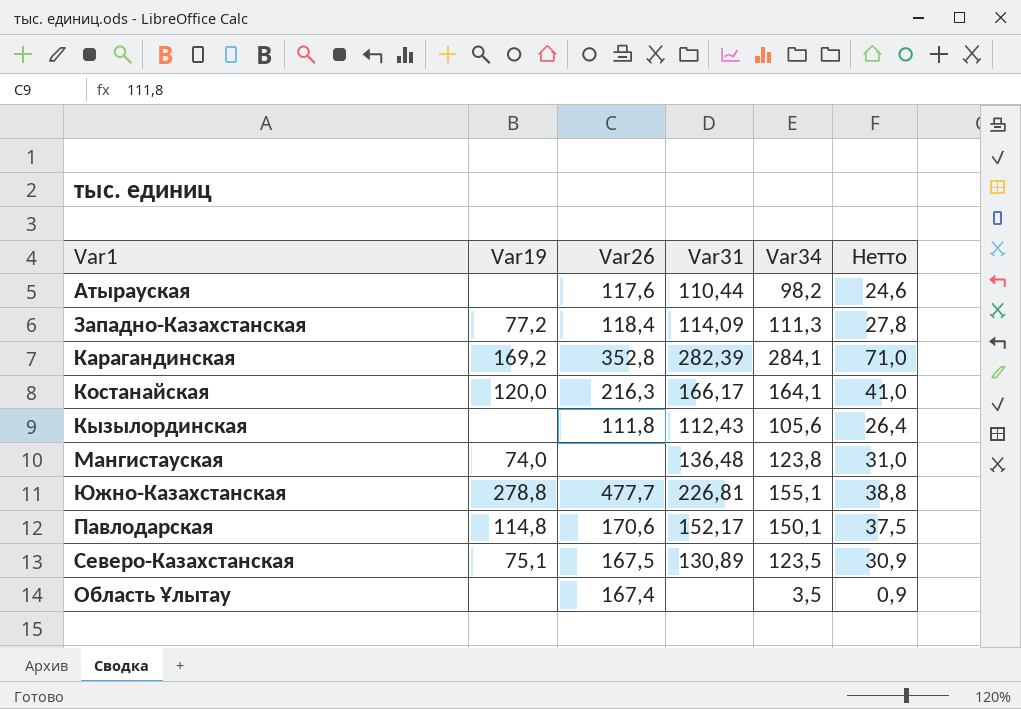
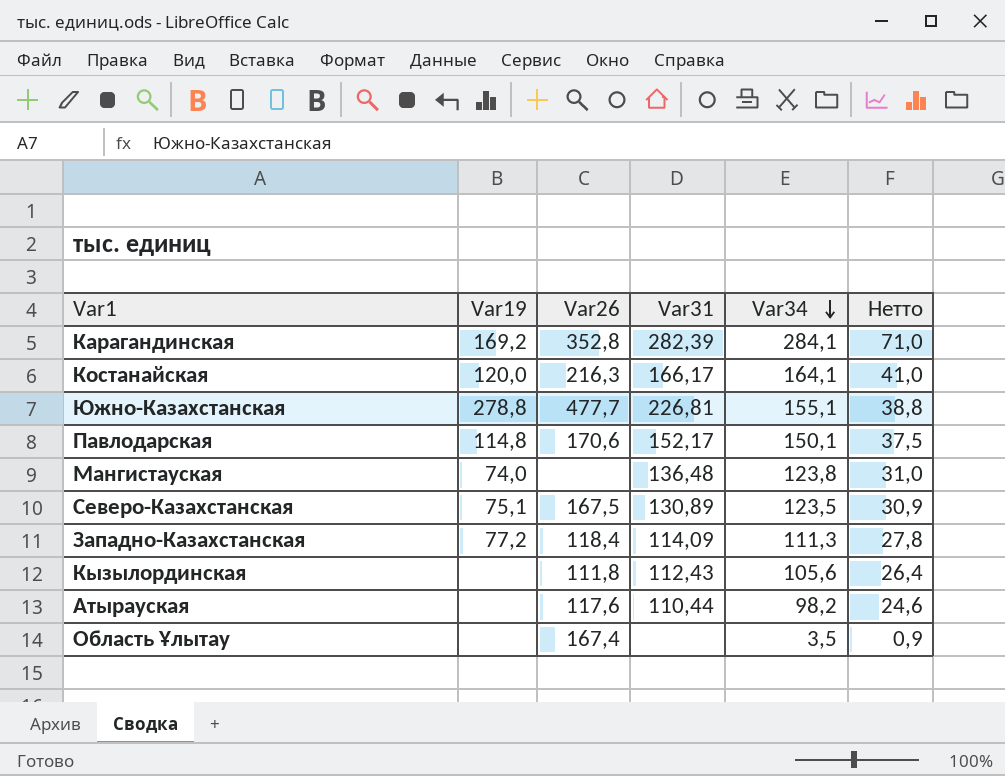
row order: none -> Var34 descending

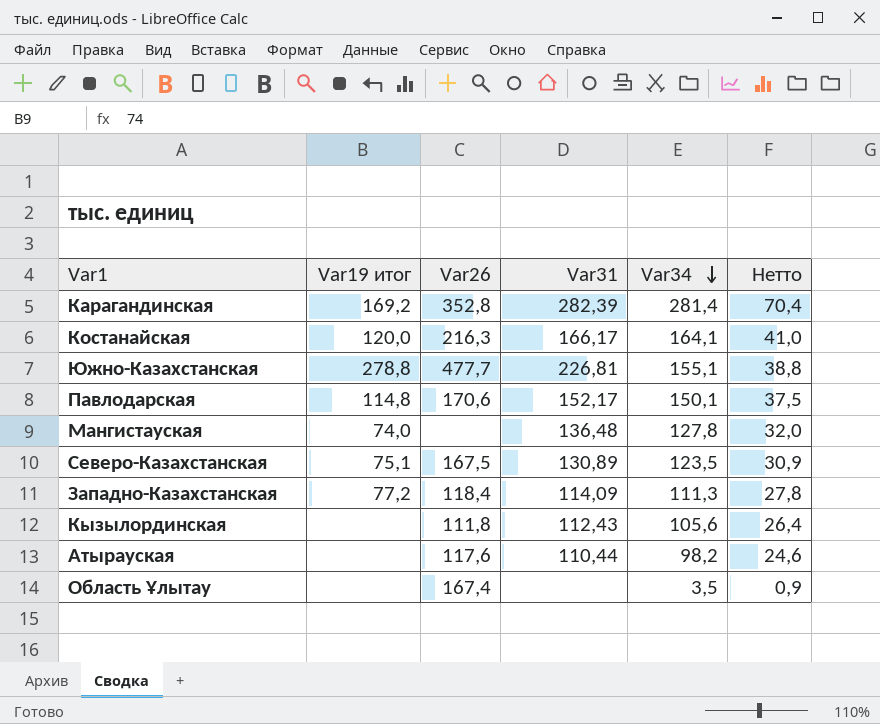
column name: Var19 -> Var19 итог
Карагандинская | Var34: 284,1 -> 281,4
Карагандинская | Нетто: 71,0 -> 70,4
Мангистауская | Var34: 123,8 -> 127,8
Мангистауская | Нетто: 31,0 -> 32,0

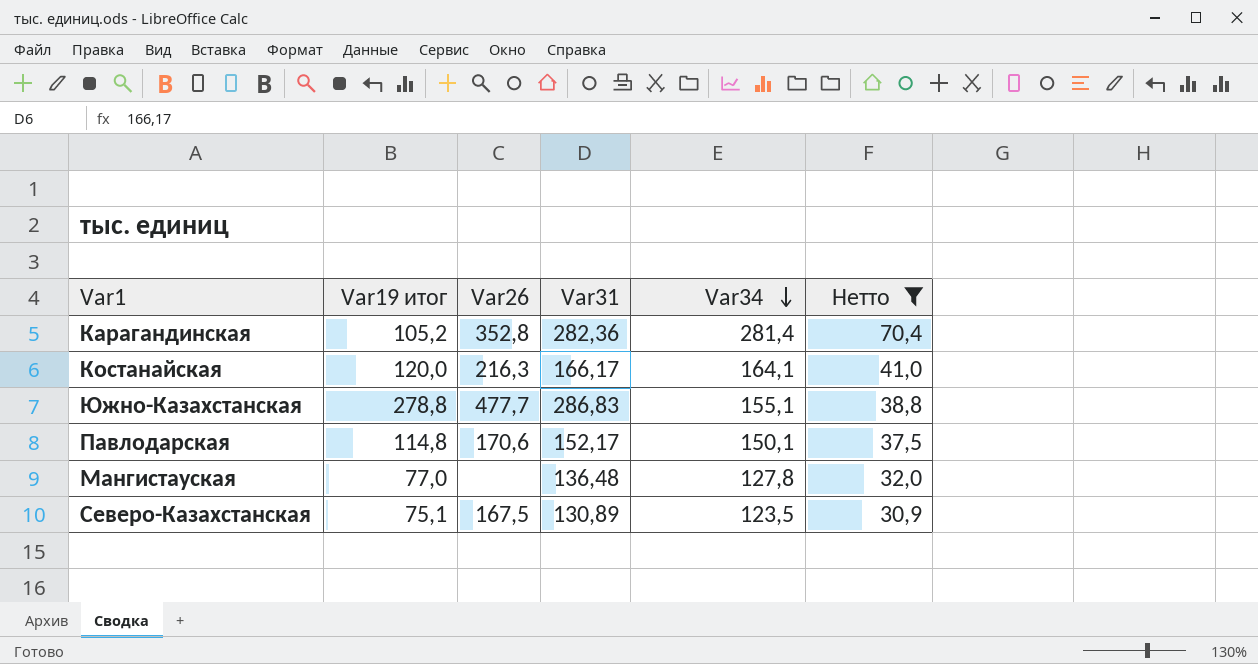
filter: none -> Нетто >= 30,9
Карагандинская | Var19 итог: 169,2 -> 105,2
Карагандинская | Var31: 282,39 -> 282,36
Южно-Казахстанская | Var31: 226,81 -> 286,83
Мангистауская | Var19 итог: 74,0 -> 77,0

